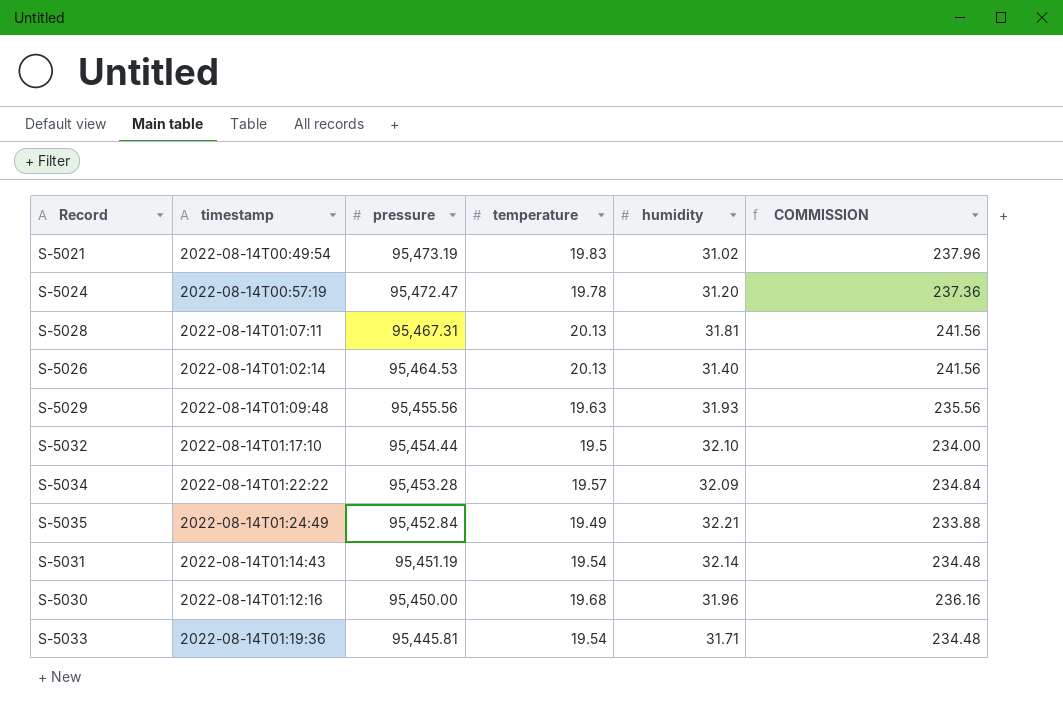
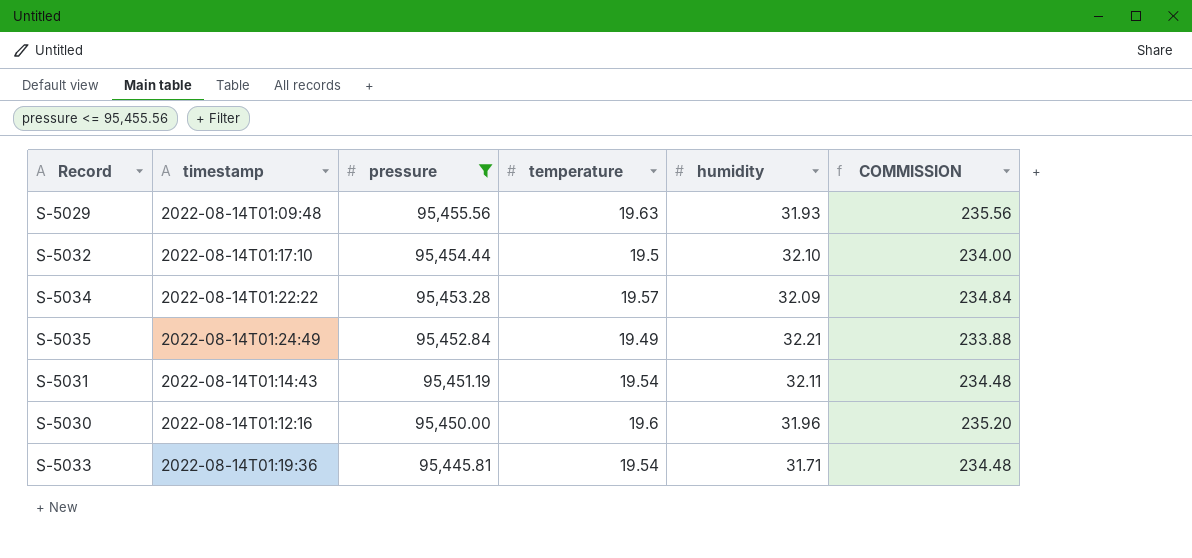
filter: none -> pressure <= 95,455.56
S-5031 | humidity: 32.14 -> 32.11
S-5030 | temperature: 19.68 -> 19.6
S-5030 | COMMISSION: 236.16 -> 235.20

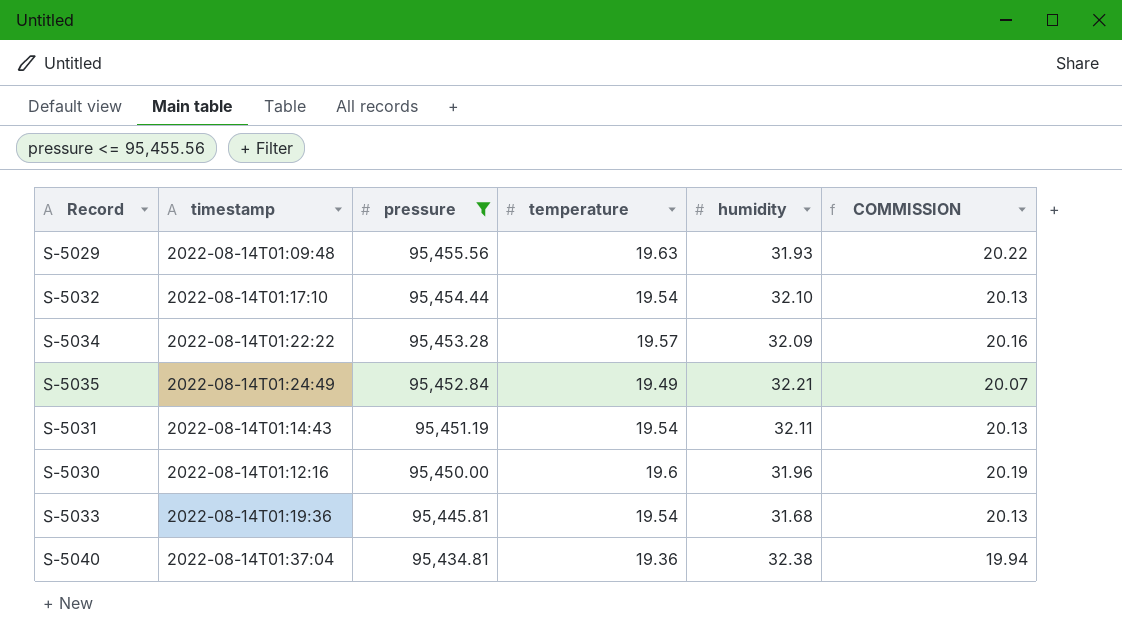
column COMMISSION | formula: [temperature] * 12 -> [temperature] * 1.03
S-5032 | temperature: 19.5 -> 19.54
S-5033 | humidity: 31.71 -> 31.68
row S-5040: none -> 2022-08-14T01:37:04 | 95,434.81 | 19.36 | 32.38 | 19.94

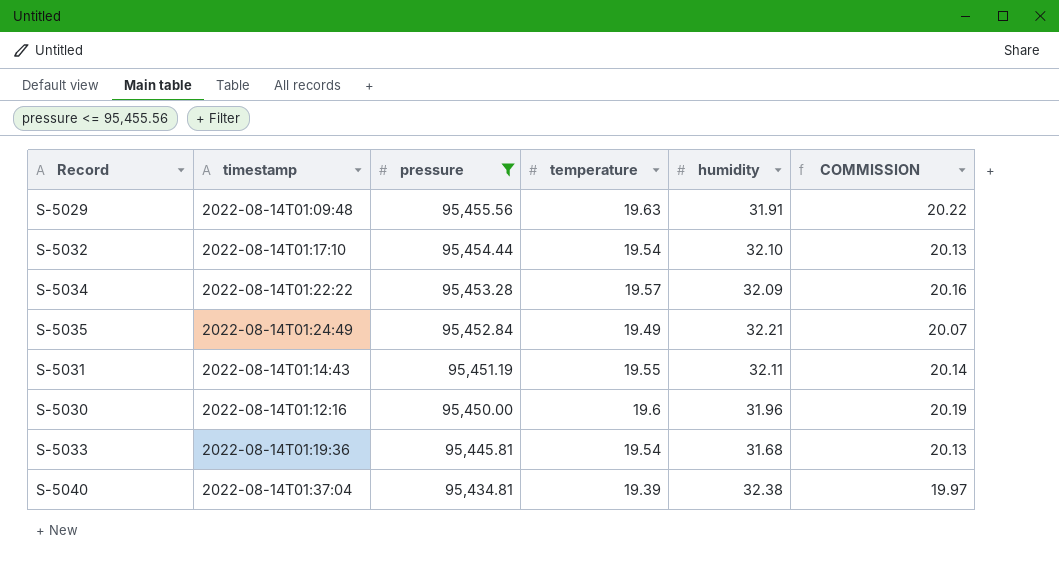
S-5029 | humidity: 31.93 -> 31.91
S-5031 | temperature: 19.54 -> 19.55
S-5031 | COMMISSION: 20.13 -> 20.14
S-5040 | temperature: 19.36 -> 19.39
S-5040 | COMMISSION: 19.94 -> 19.97

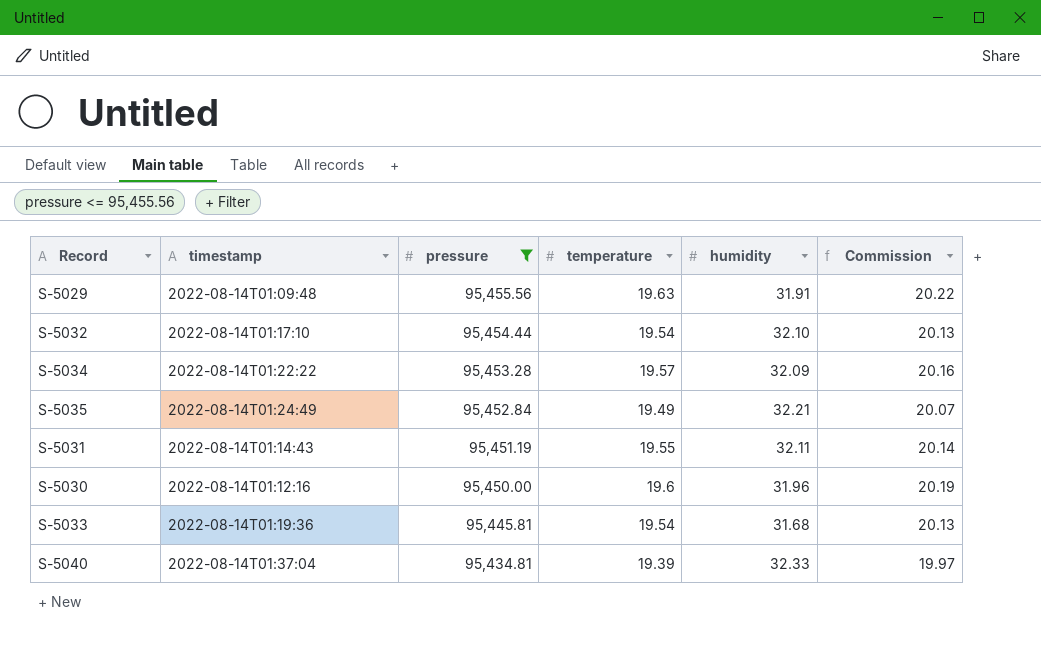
column name: COMMISSION -> Commission
S-5040 | humidity: 32.38 -> 32.33

